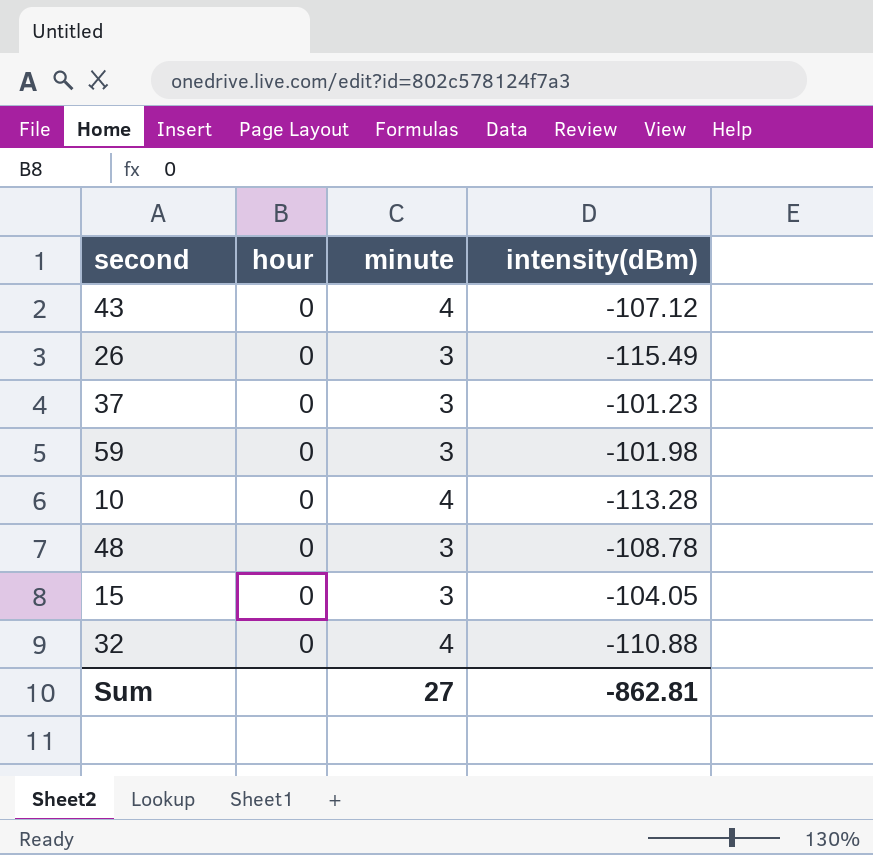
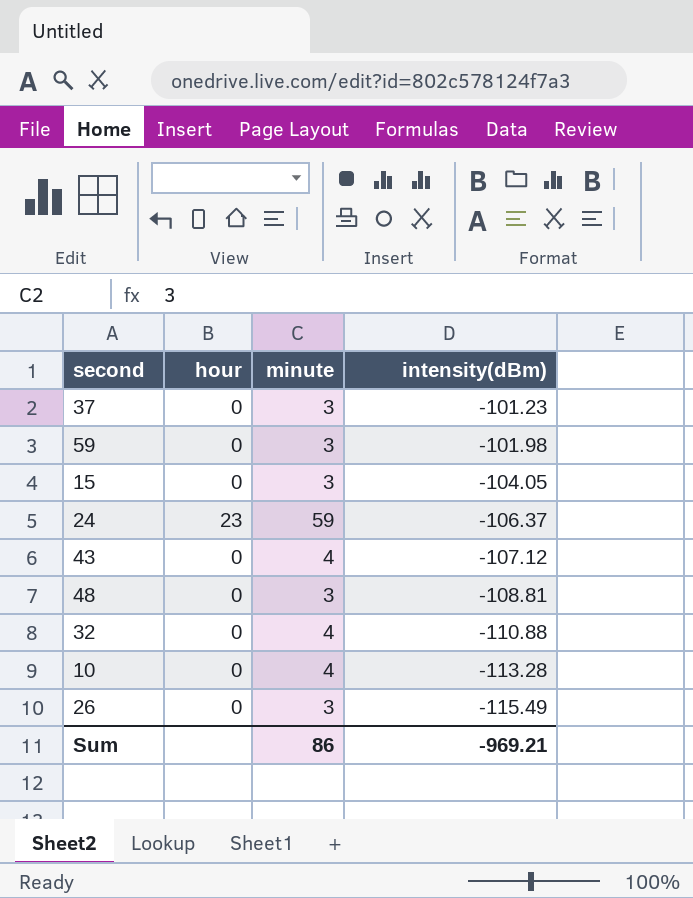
row order: none -> intensity(dBm) descending
row 24: none -> 23 | 59 | -106.37
48 | intensity(dBm): -108.78 -> -108.81
Sum | minute: 27 -> 86
Sum | intensity(dBm): -862.81 -> -969.21

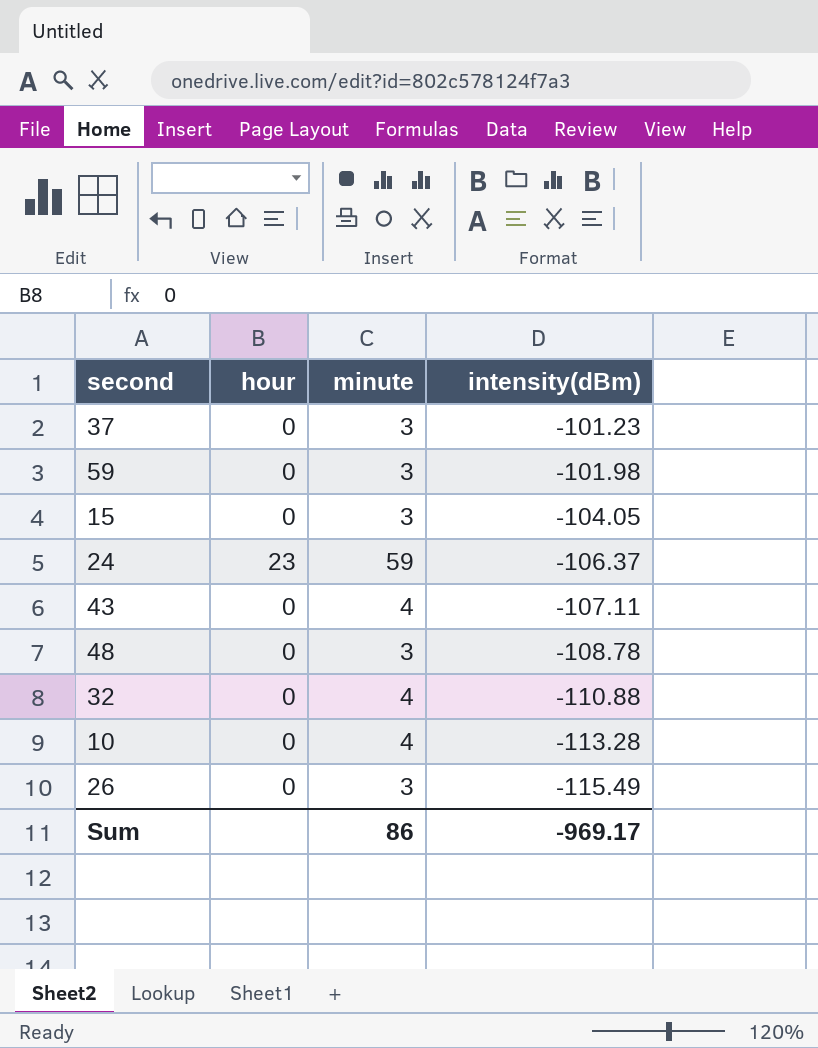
43 | intensity(dBm): -107.12 -> -107.11
48 | intensity(dBm): -108.81 -> -108.78
Sum | intensity(dBm): -969.21 -> -969.17

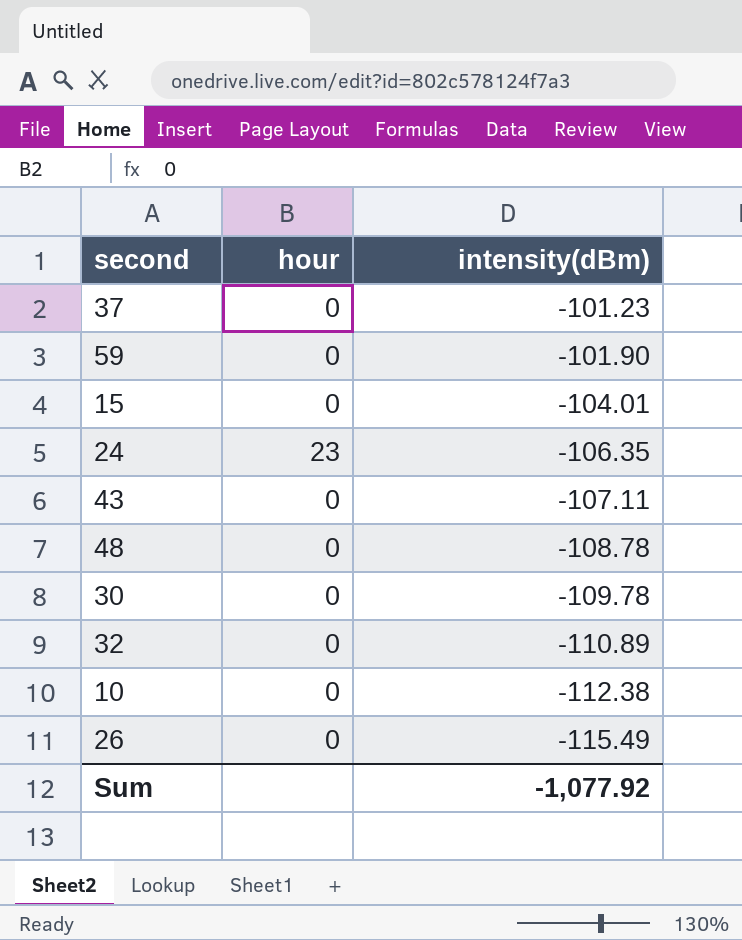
column minute | position: 3 -> none
59 | intensity(dBm): -101.98 -> -101.90
15 | intensity(dBm): -104.05 -> -104.01
24 | intensity(dBm): -106.37 -> -106.35
row 30: none -> 0 | -109.78
32 | intensity(dBm): -110.88 -> -110.89
10 | intensity(dBm): -113.28 -> -112.38
Sum | intensity(dBm): -969.17 -> -1,077.92

